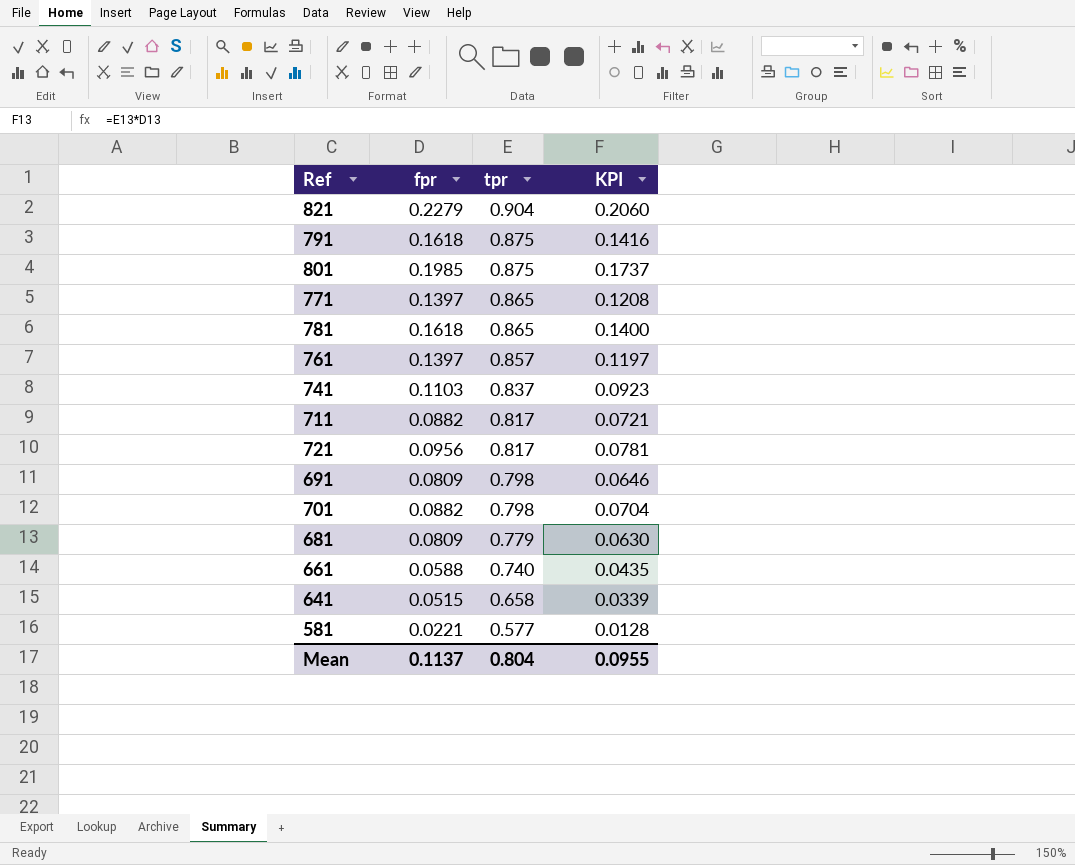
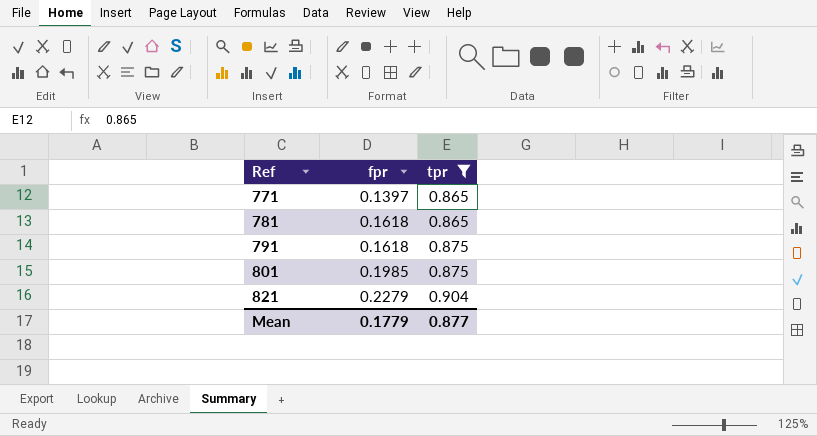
filter: none -> tpr >= 0.865
row order: tpr descending -> Ref ascending
column KPI | formula: [fpr] * [tpr] -> none
Mean | fpr: 0.1137 -> 0.1779
Mean | tpr: 0.804 -> 0.877

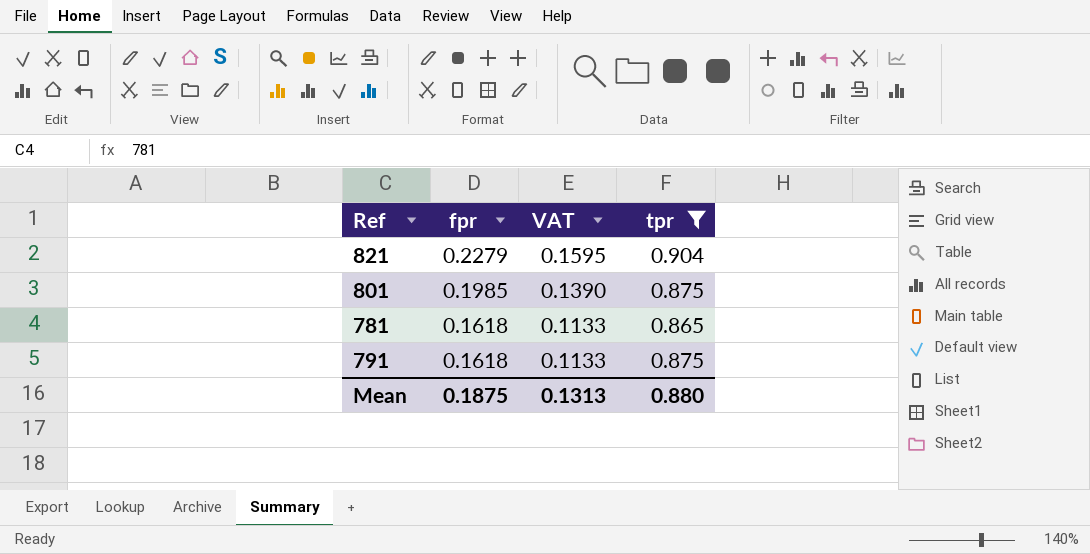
row order: Ref ascending -> fpr descending
column VAT | formula: none -> [fpr] * 0.7
row 771: 0.1397 | 0.865 -> none
Mean | fpr: 0.1779 -> 0.1875
Mean | tpr: 0.877 -> 0.880

